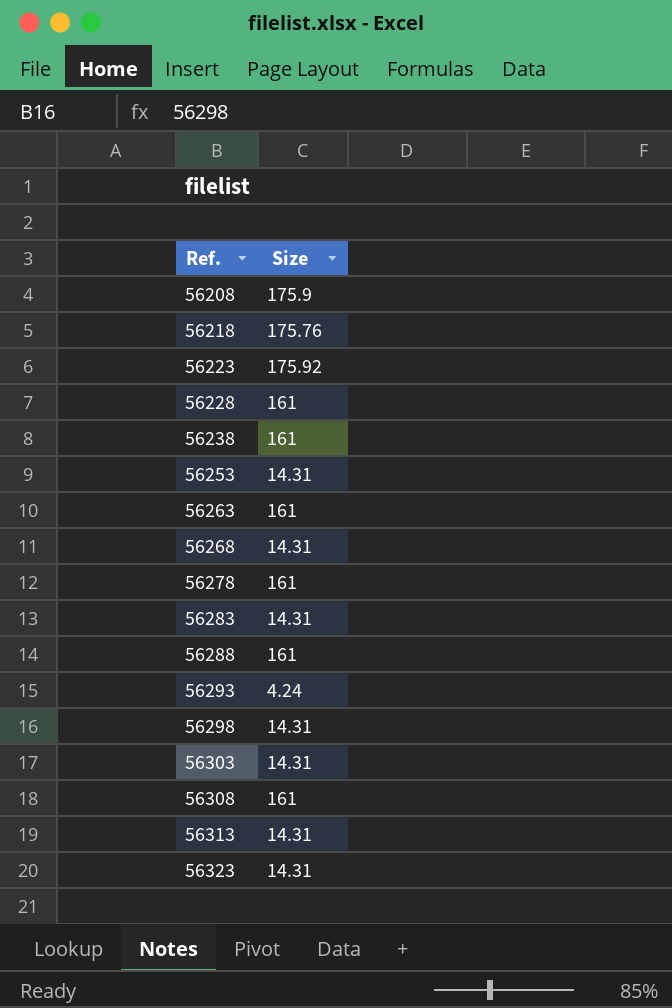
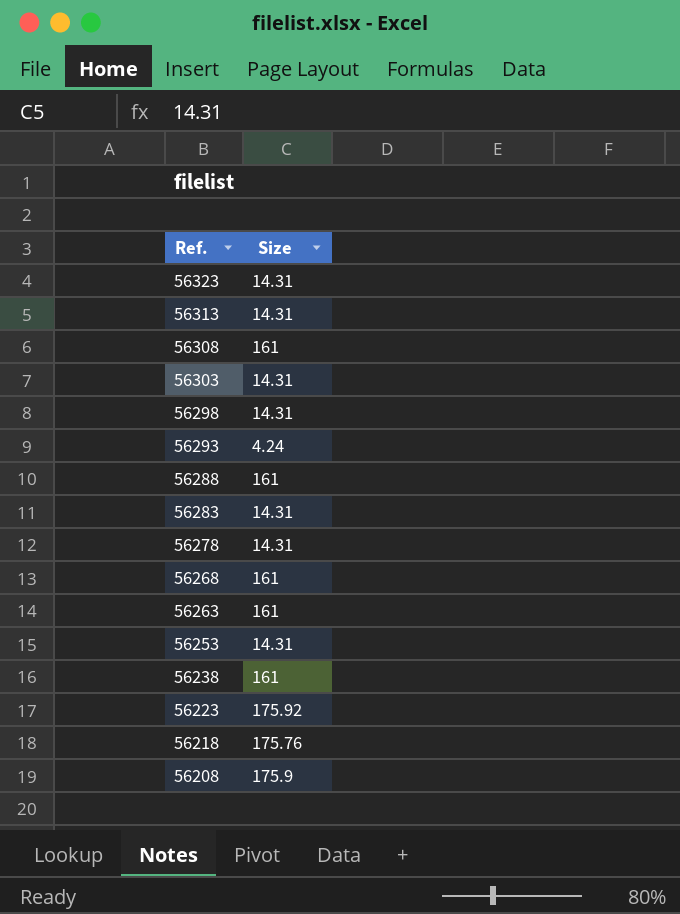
row order: Ref. ascending -> Ref. descending
row 56228: 161 -> none
56278 | Size: 161 -> 14.31
56268 | Size: 14.31 -> 161

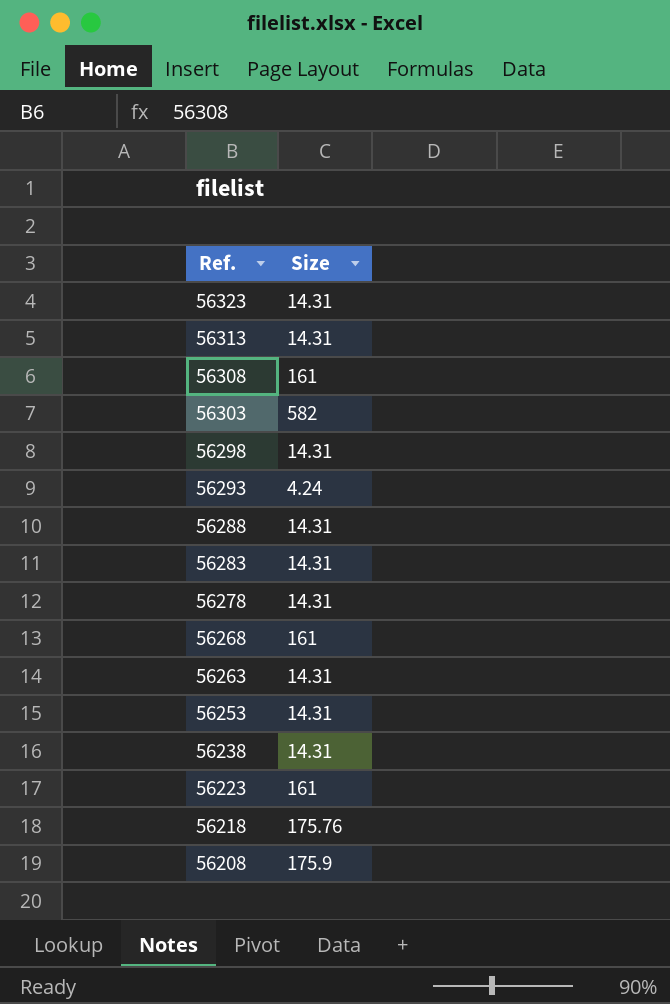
56303 | Size: 14.31 -> 582
56288 | Size: 161 -> 14.31
56263 | Size: 161 -> 14.31
56238 | Size: 161 -> 14.31
56223 | Size: 175.92 -> 161

